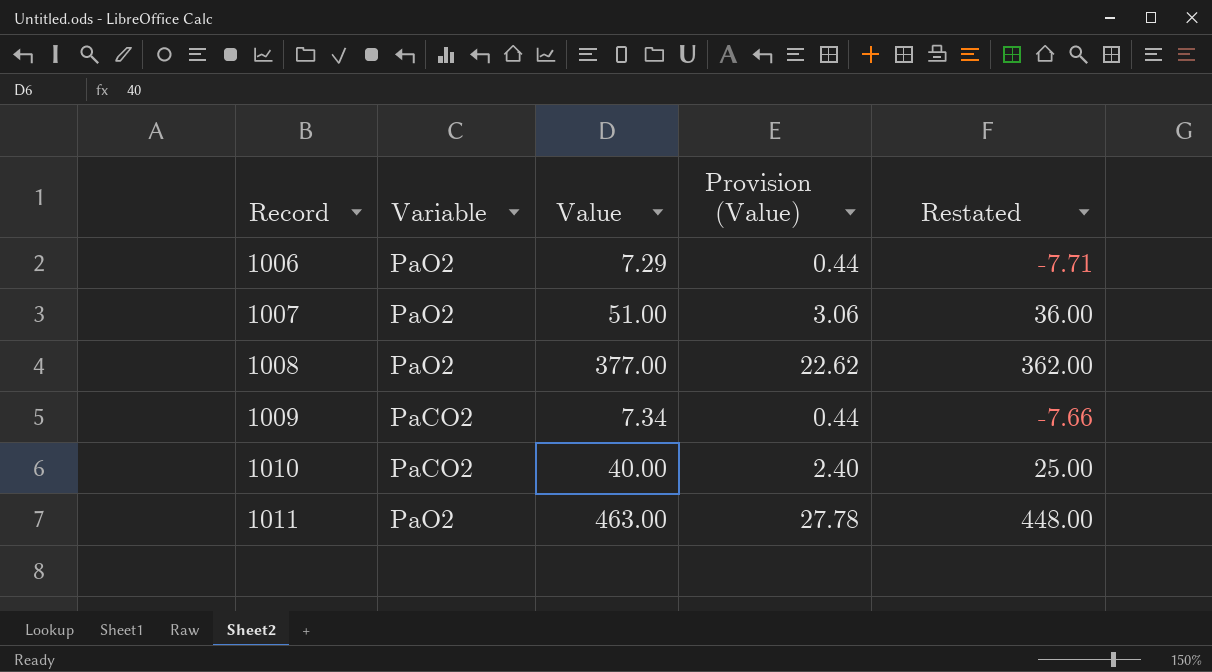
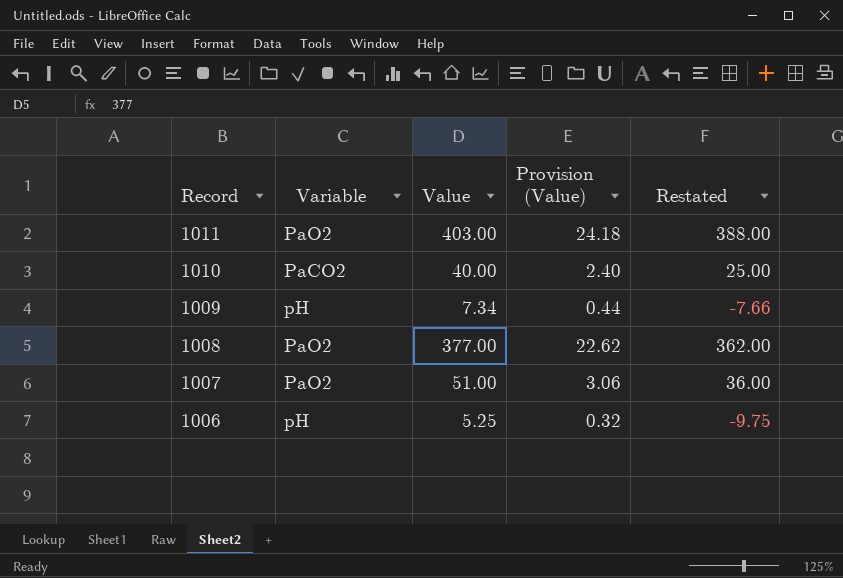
row order: Record ascending -> Record descending
1011 | Value: 463.00 -> 403.00
1011 | Provision (Value): 27.78 -> 24.18
1011 | Restated: 448.00 -> 388.00
1009 | Variable: PaCO2 -> pH
1006 | Variable: PaO2 -> pH
1006 | Value: 7.29 -> 5.25
1006 | Provision (Value): 0.44 -> 0.32
1006 | Restated: -7.71 -> -9.75

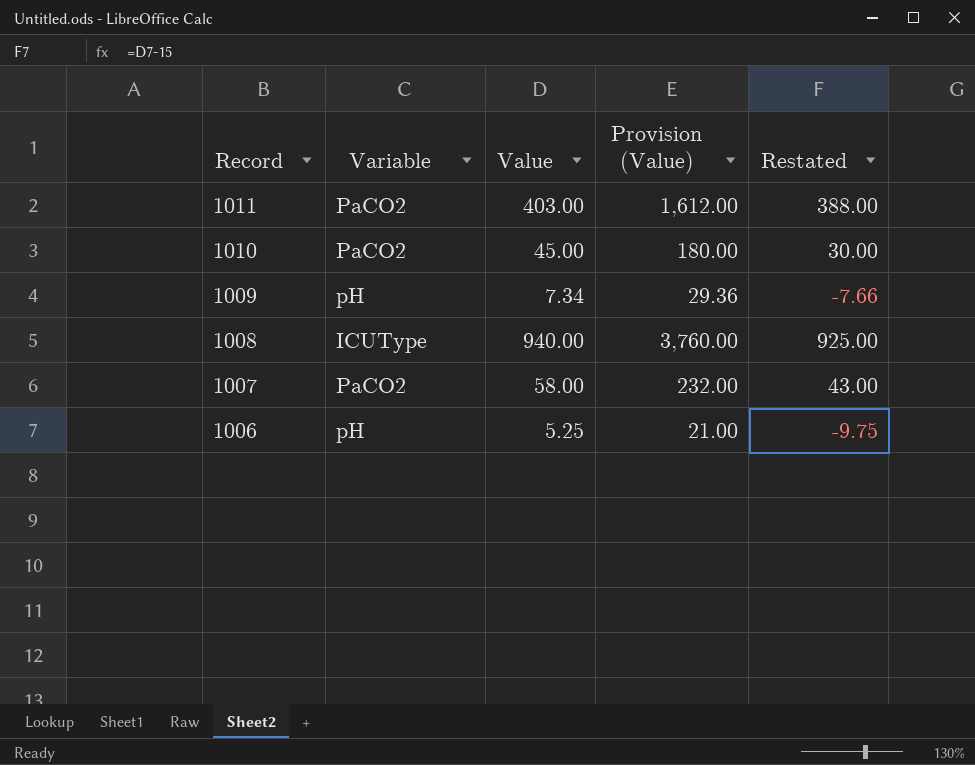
column Provision (Value) | formula: [Value] * 0.06 -> [Value] * 4
1011 | Variable: PaO2 -> PaCO2
1010 | Value: 40.00 -> 45.00
1010 | Restated: 25.00 -> 30.00
1008 | Variable: PaO2 -> ICUType
1008 | Value: 377.00 -> 940.00
1008 | Restated: 362.00 -> 925.00
1007 | Variable: PaO2 -> PaCO2
1007 | Value: 51.00 -> 58.00
1007 | Restated: 36.00 -> 43.00

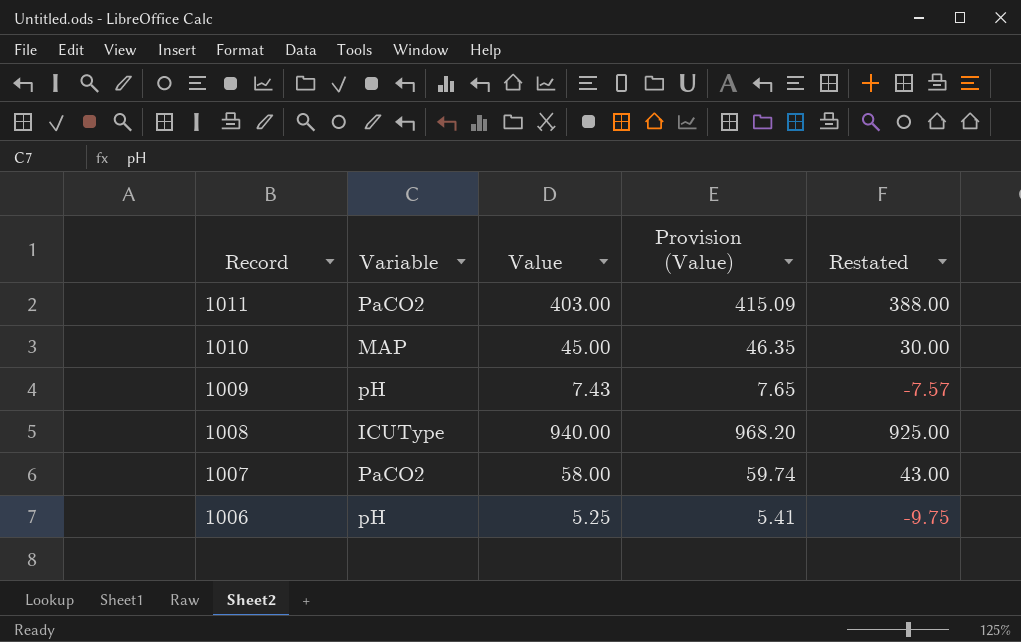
column Provision (Value) | formula: [Value] * 4 -> [Value] * 1.03
1010 | Variable: PaCO2 -> MAP
1009 | Value: 7.34 -> 7.43
1009 | Restated: -7.66 -> -7.57

